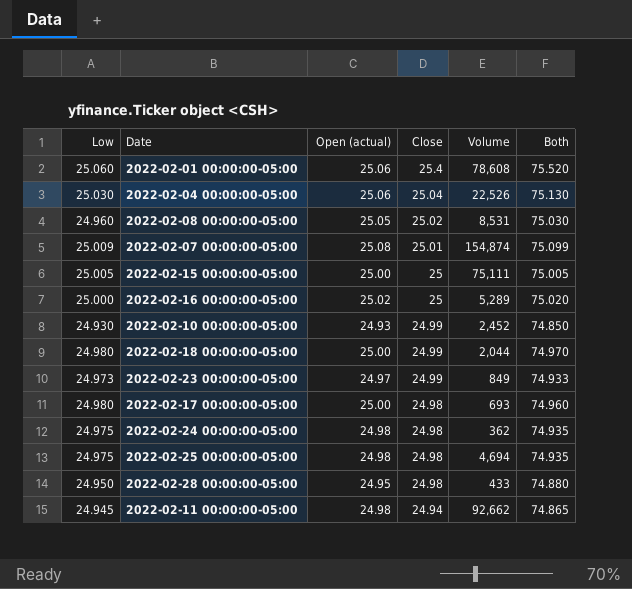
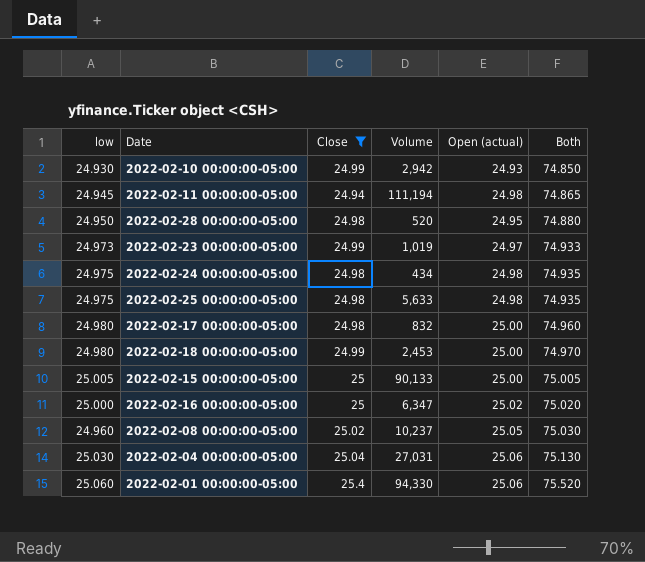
filter: none -> Close != 25.01
row order: Close descending -> Both ascending
column name: Low -> low
column Open (actual) | position: 3 -> 5
2022-02-10 00:00:00-05:00 | Volume: 2,452 -> 2,942
2022-02-11 00:00:00-05:00 | Volume: 92,662 -> 111,194
2022-02-28 00:00:00-05:00 | Volume: 433 -> 520
2022-02-23 00:00:00-05:00 | Volume: 849 -> 1,019
2022-02-24 00:00:00-05:00 | Volume: 362 -> 434
2022-02-25 00:00:00-05:00 | Volume: 4,694 -> 5,633
2022-02-17 00:00:00-05:00 | Volume: 693 -> 832
2022-02-18 00:00:00-05:00 | Volume: 2,044 -> 2,453
2022-02-15 00:00:00-05:00 | Volume: 75,111 -> 90,133
2022-02-16 00:00:00-05:00 | Volume: 5,289 -> 6,347
2022-02-08 00:00:00-05:00 | Volume: 8,531 -> 10,237
2022-02-04 00:00:00-05:00 | Volume: 22,526 -> 27,031
2022-02-01 00:00:00-05:00 | Volume: 78,608 -> 94,330

